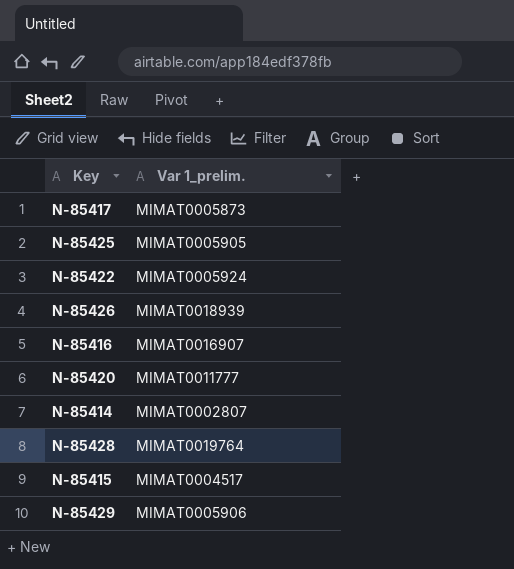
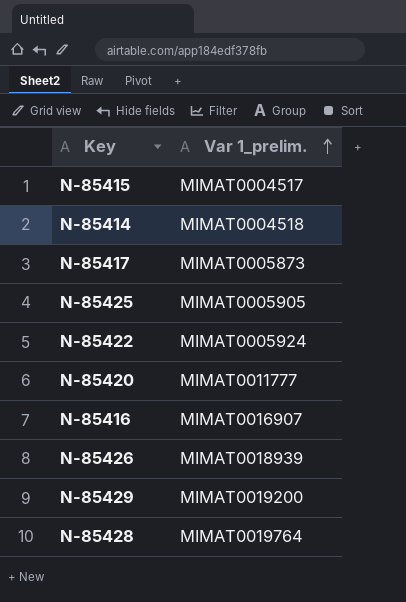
row order: none -> Var 1_prelim. ascending
N-85414 | Var 1_prelim.: MIMAT0002807 -> MIMAT0004518
N-85429 | Var 1_prelim.: MIMAT0005906 -> MIMAT0019200

